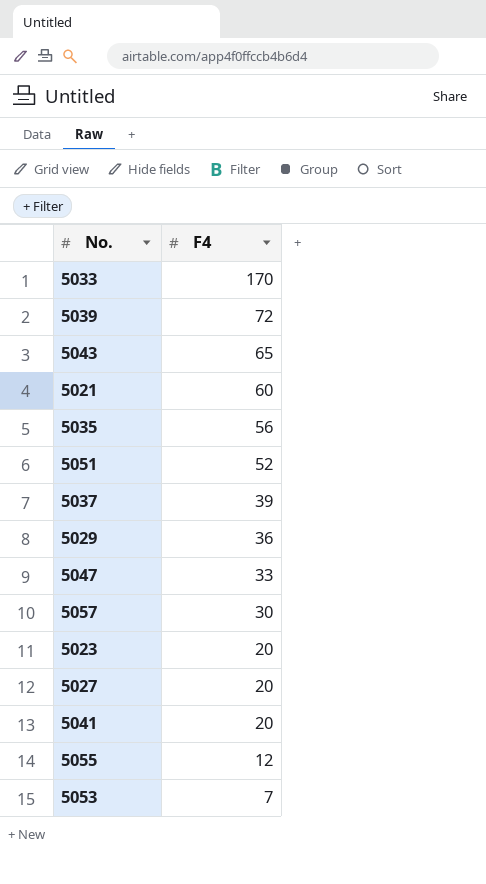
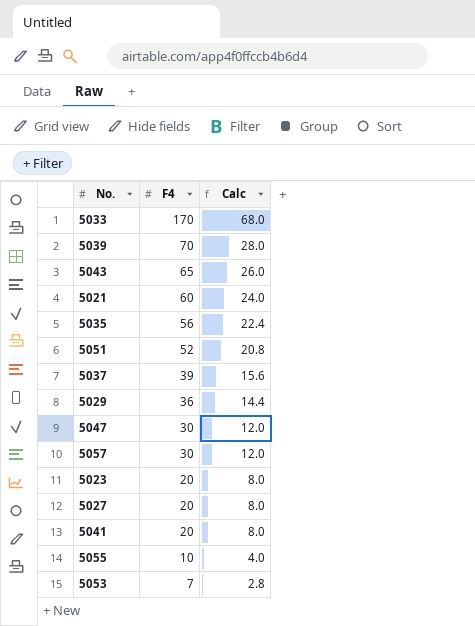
column Calc | formula: none -> [F4] * 0.4
5039 | F4: 72 -> 70
5047 | F4: 33 -> 30
5055 | F4: 12 -> 10

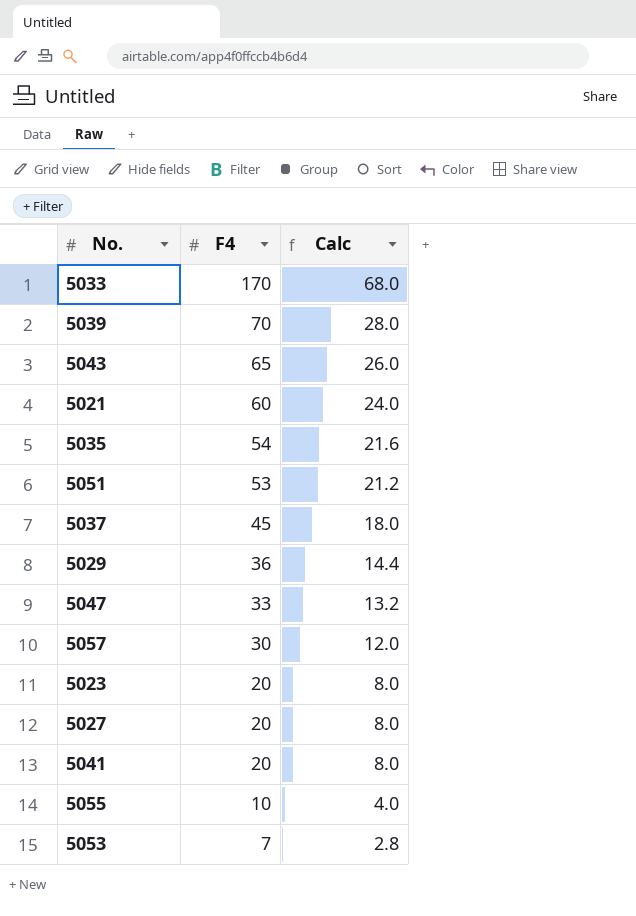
5035 | F4: 56 -> 54
5035 | Calc: 22.4 -> 21.6
5051 | F4: 52 -> 53
5051 | Calc: 20.8 -> 21.2
5037 | F4: 39 -> 45
5037 | Calc: 15.6 -> 18.0
5047 | F4: 30 -> 33
5047 | Calc: 12.0 -> 13.2

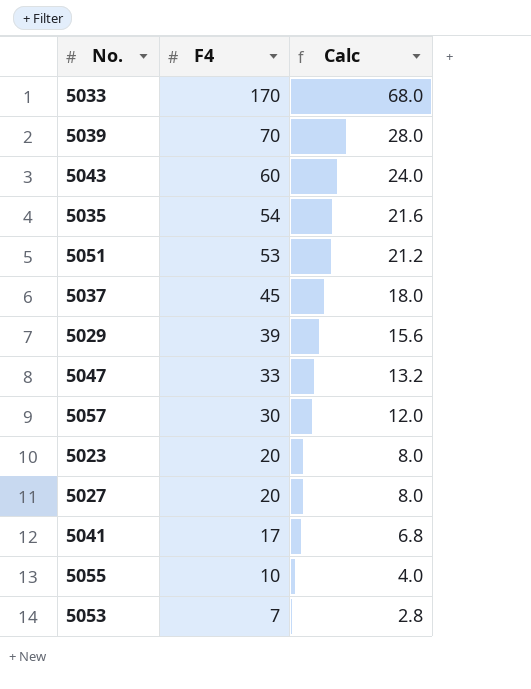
row 5021: 60 | 24.0 -> none
5043 | F4: 65 -> 60
5043 | Calc: 26.0 -> 24.0
5029 | F4: 36 -> 39
5029 | Calc: 14.4 -> 15.6
5041 | F4: 20 -> 17
5041 | Calc: 8.0 -> 6.8

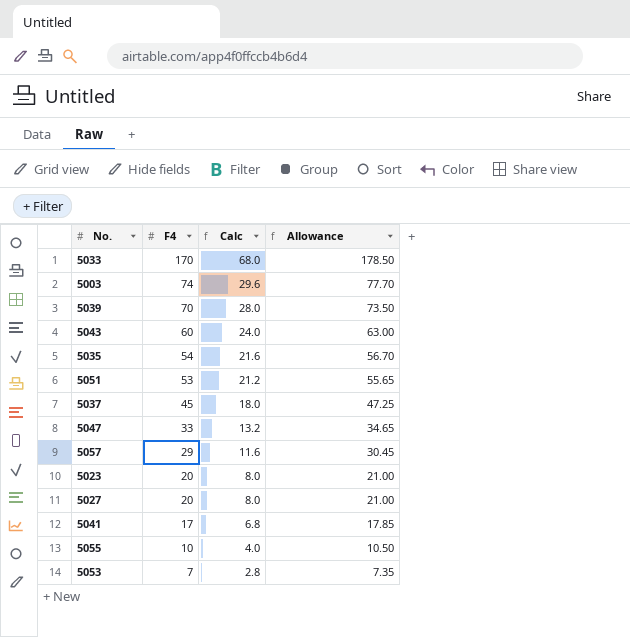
column Allowance | formula: none -> [F4] * 1.05
row 5029: 39 | 15.6 -> none
row 5003: none -> 74 | 29.6 | 77.70
5057 | F4: 30 -> 29
5057 | Calc: 12.0 -> 11.6

